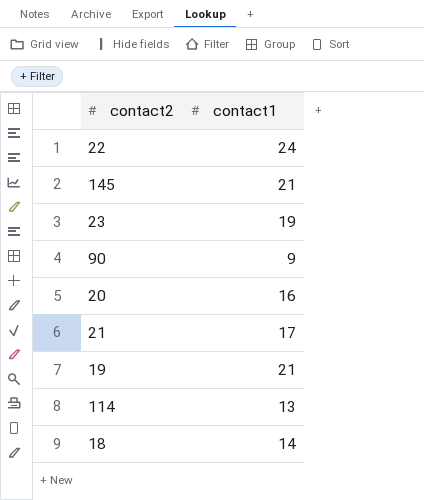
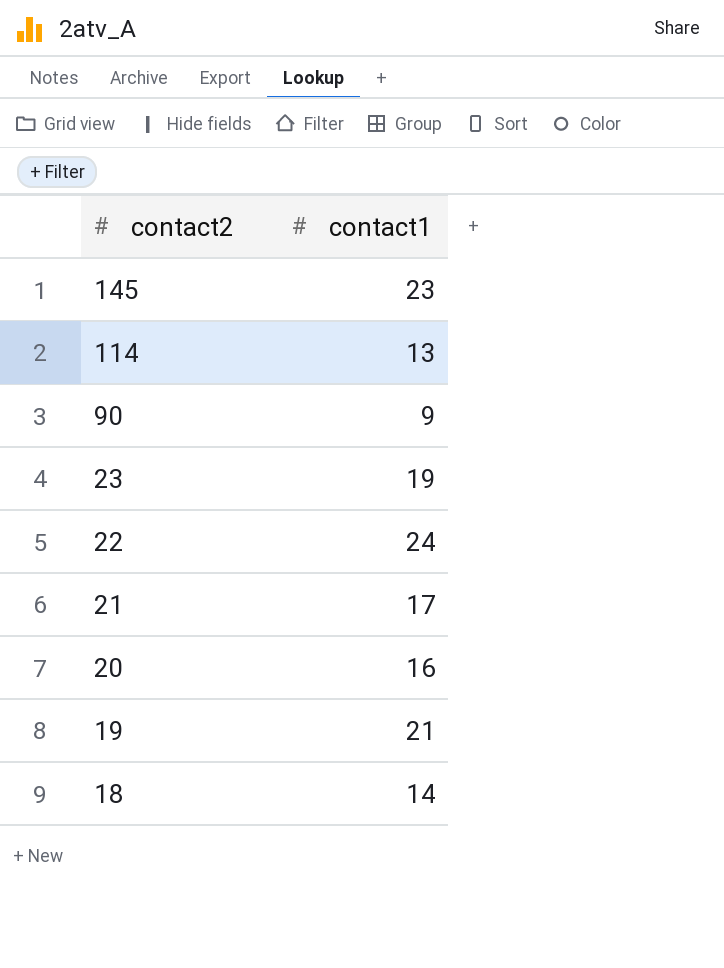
row order: none -> contact2 descending
145 | contact1: 21 -> 23

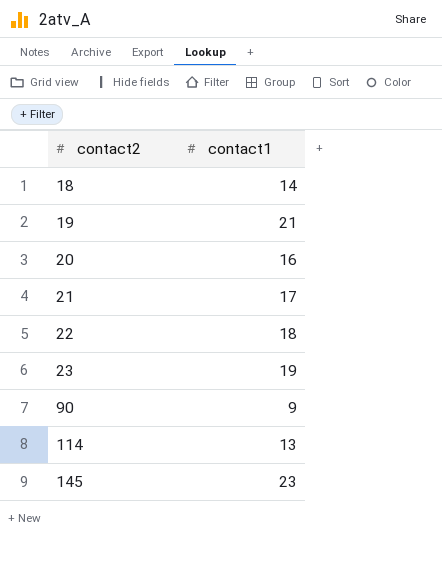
row order: contact2 descending -> contact2 ascending
22 | contact1: 24 -> 18

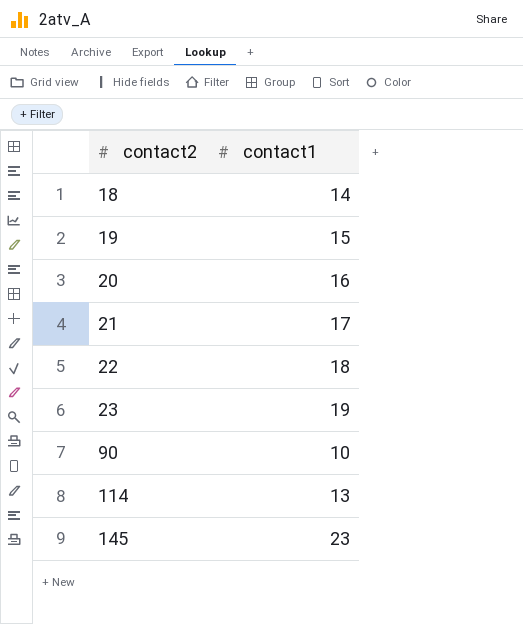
19 | contact1: 21 -> 15
90 | contact1: 9 -> 10

